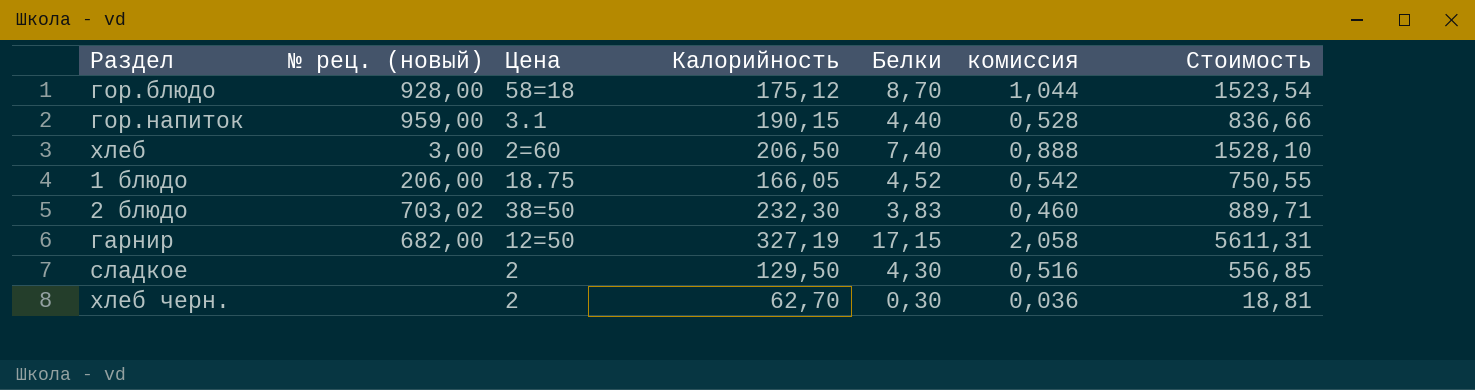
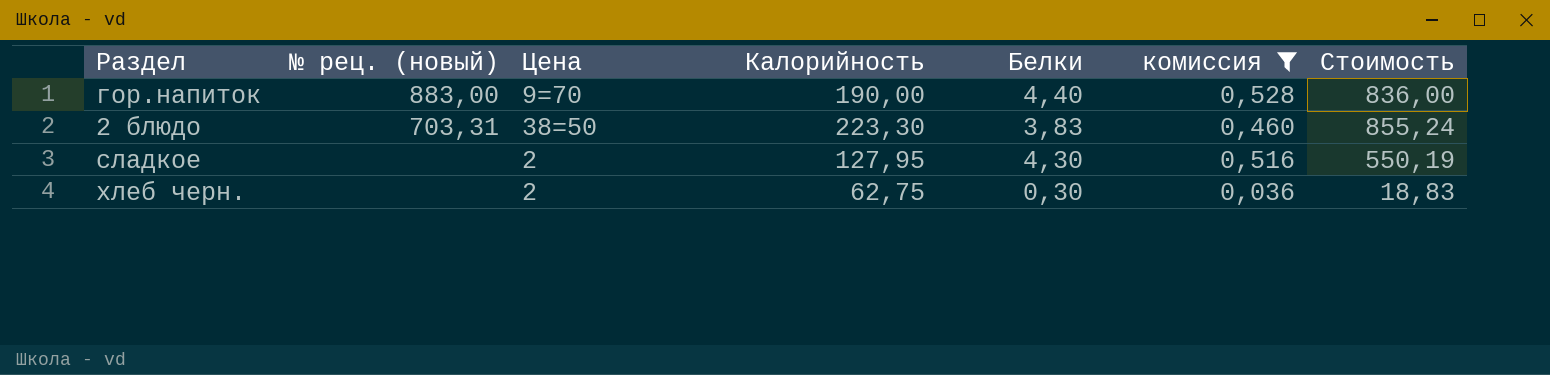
filter: none -> комиссия <= 0,528
гор.напиток | № рец. (новый): 959,00 -> 883,00
гор.напиток | Цена: 3.1 -> 9=70
гор.напиток | Калорийность: 190,15 -> 190,00
гор.напиток | Стоимость: 836,66 -> 836,00
2 блюдо | № рец. (новый): 703,02 -> 703,31
2 блюдо | Калорийность: 232,30 -> 223,30
2 блюдо | Стоимость: 889,71 -> 855,24
сладкое | Калорийность: 129,50 -> 127,95
сладкое | Стоимость: 556,85 -> 550,19
хлеб черн. | Калорийность: 62,70 -> 62,75
хлеб черн. | Стоимость: 18,81 -> 18,83

